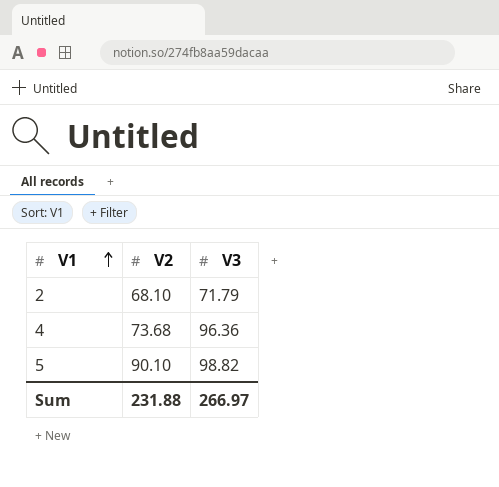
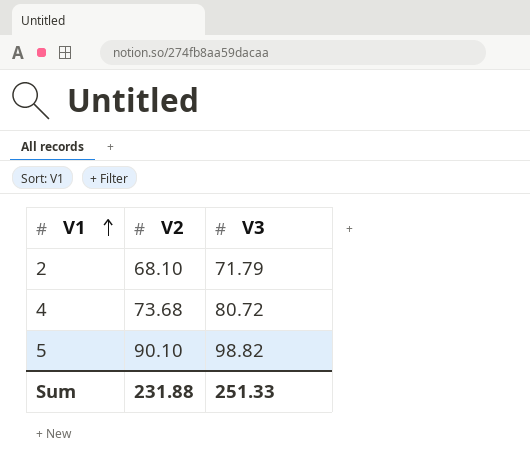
4 | V3: 96.36 -> 80.72
Sum | V3: 266.97 -> 251.33

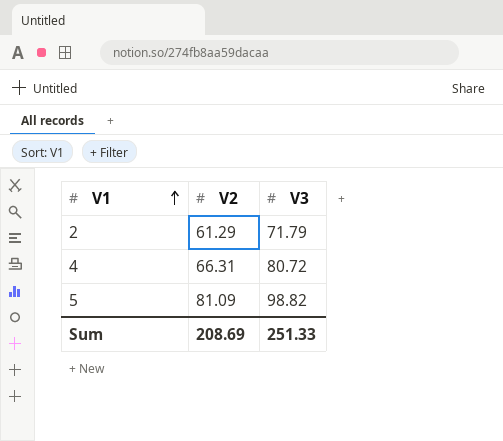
2 | V2: 68.10 -> 61.29
4 | V2: 73.68 -> 66.31
5 | V2: 90.10 -> 81.09
Sum | V2: 231.88 -> 208.69

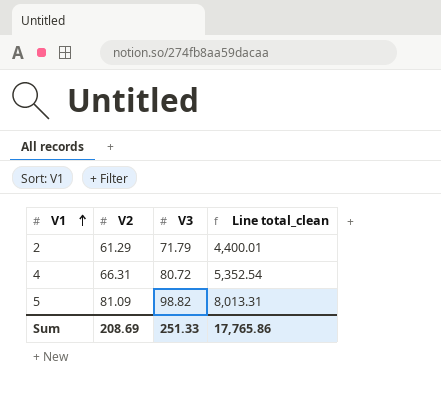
column Line total_clean | formula: none -> [V2] * [V3]

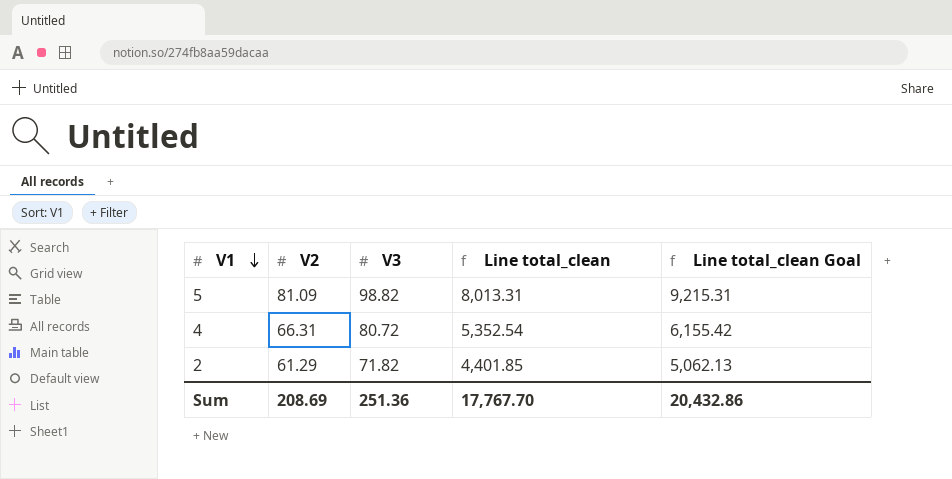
row order: V1 ascending -> V1 descending
column Line total_clean Goal | formula: none -> [Line total_clean] * 1.15
2 | V3: 71.79 -> 71.82
2 | Line total_clean: 4,400.01 -> 4,401.85
Sum | V3: 251.33 -> 251.36
Sum | Line total_clean: 17,765.86 -> 17,767.70

